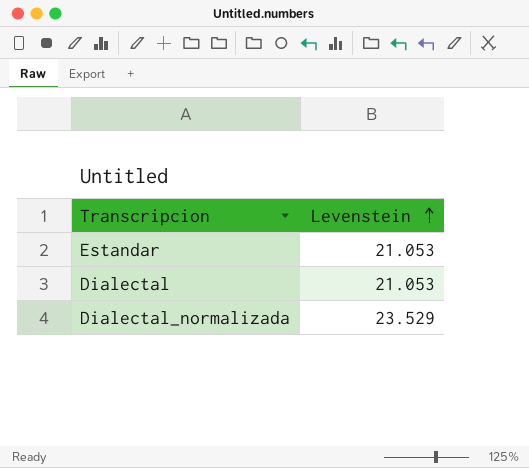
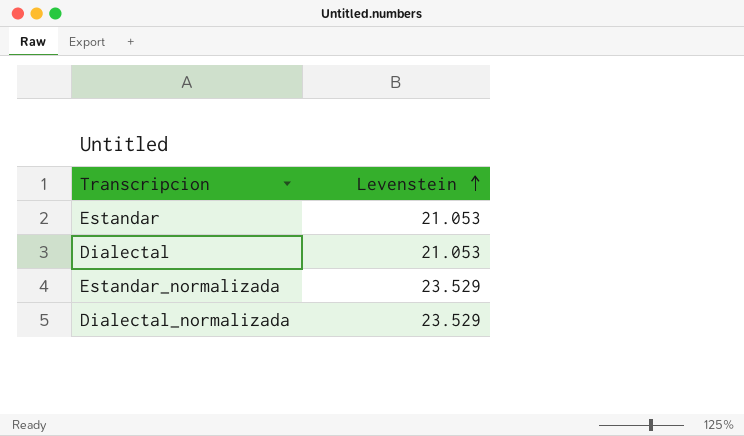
row Estandar_normalizada: none -> 23.529

